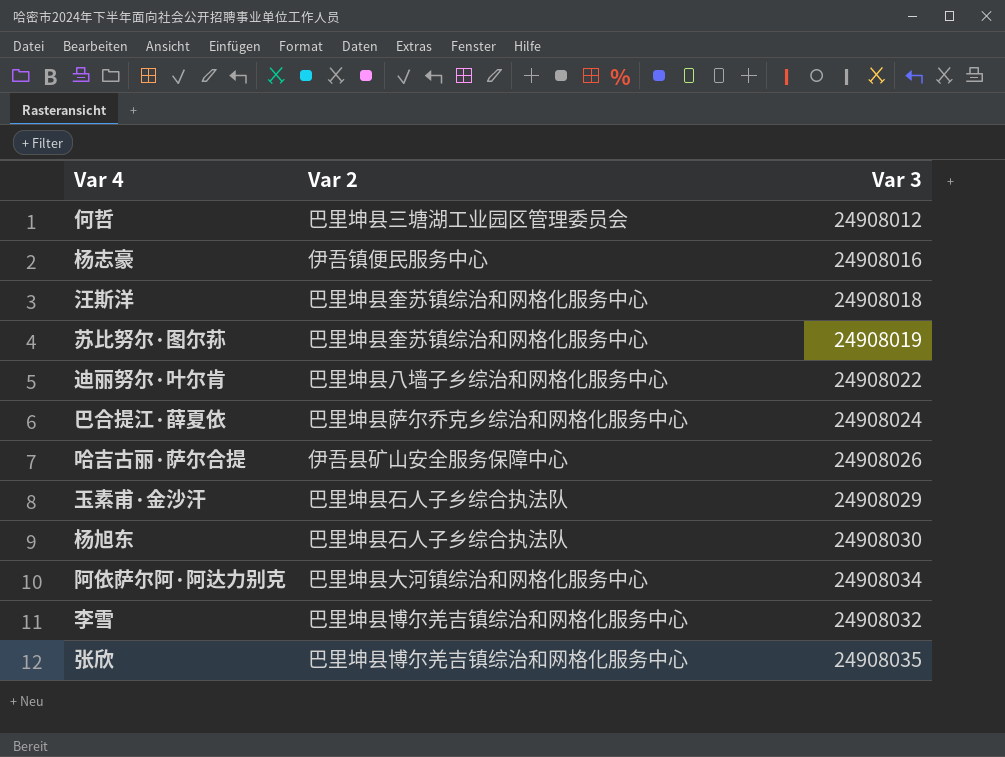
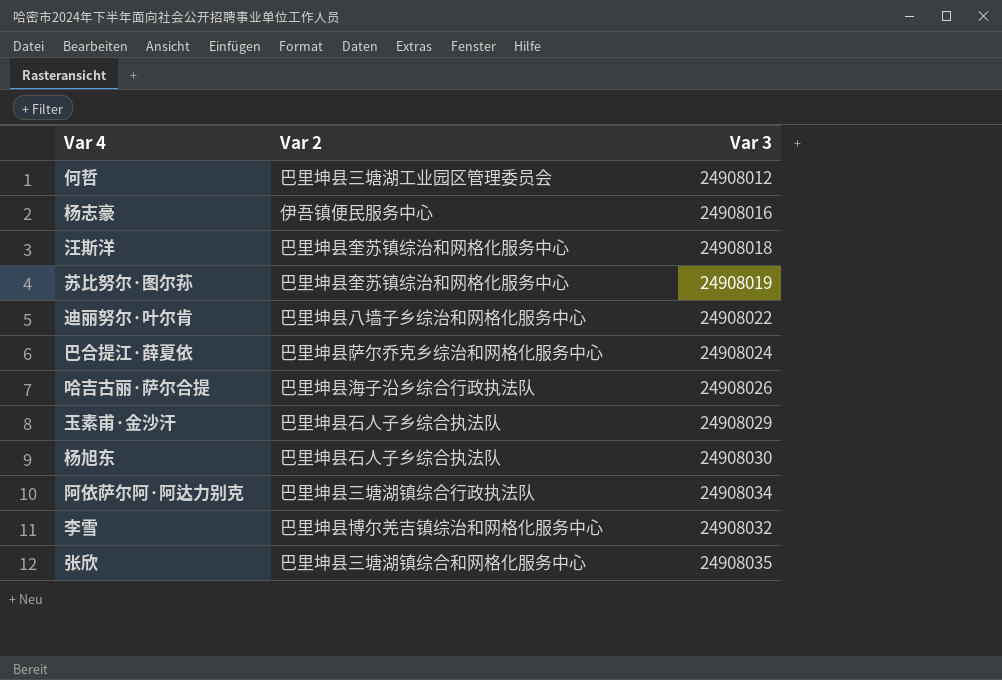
哈吉古丽·萨尔合提 | Var 2: 伊吾县矿山安全服务保障中心 -> 巴里坤县海子沿乡综合行政执法队
阿依萨尔阿·阿达力别克 | Var 2: 巴里坤县大河镇综治和网格化服务中心 -> 巴里坤县三塘湖镇综合行政执法队
张欣 | Var 2: 巴里坤县博尔羌吉镇综治和网格化服务中心 -> 巴里坤县三塘湖镇综合和网格化服务中心

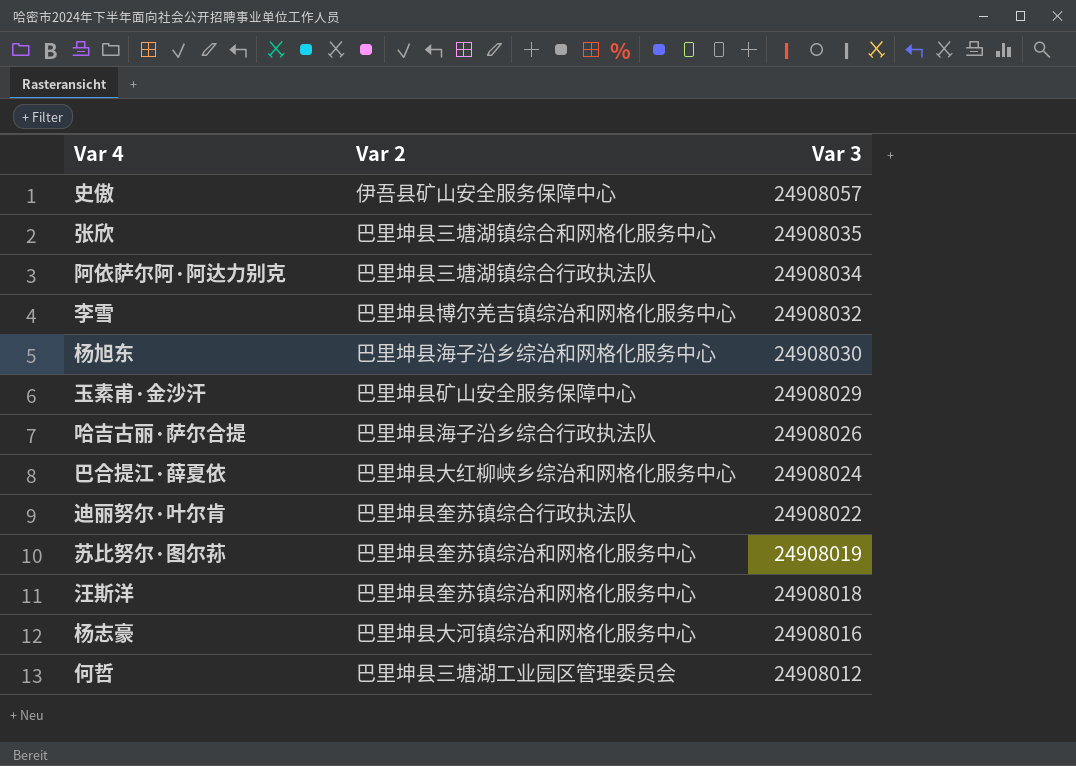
row order: none -> Var 3 descending
row 史傲: none -> 伊吾县矿山安全服务保障中心 | 24908057
杨旭东 | Var 2: 巴里坤县石人子乡综合执法队 -> 巴里坤县海子沿乡综治和网格化服务中心
玉素甫·金沙汗 | Var 2: 巴里坤县石人子乡综合执法队 -> 巴里坤县矿山安全服务保障中心
巴合提江·薛夏依 | Var 2: 巴里坤县萨尔乔克乡综治和网格化服务中心 -> 巴里坤县大红柳峡乡综治和网格化服务中心
迪丽努尔·叶尔肯 | Var 2: 巴里坤县八墙子乡综治和网格化服务中心 -> 巴里坤县奎苏镇综合行政执法队
杨志豪 | Var 2: 伊吾镇便民服务中心 -> 巴里坤县大河镇综治和网格化服务中心

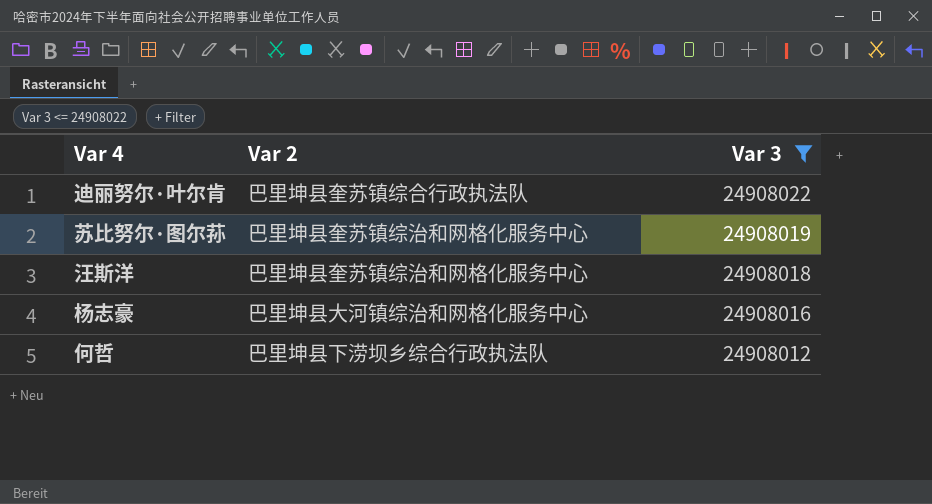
filter: none -> Var 3 <= 24908022
何哲 | Var 2: 巴里坤县三塘湖工业园区管理委员会 -> 巴里坤县下涝坝乡综合行政执法队

